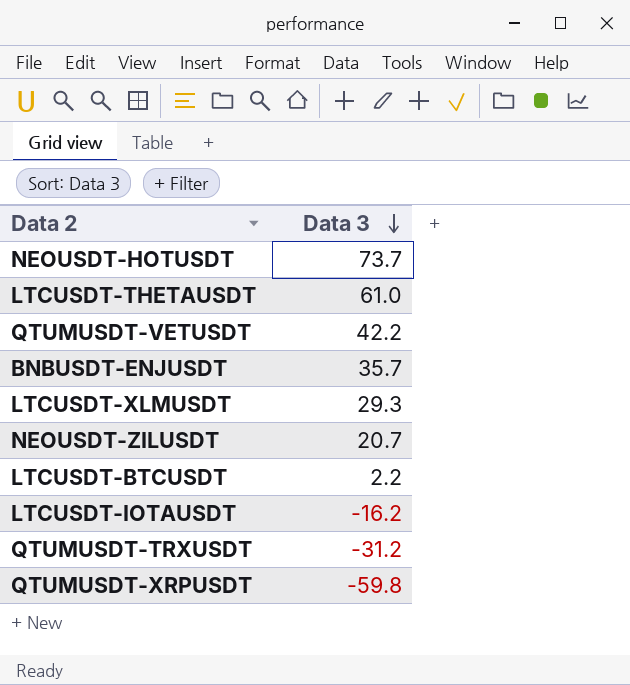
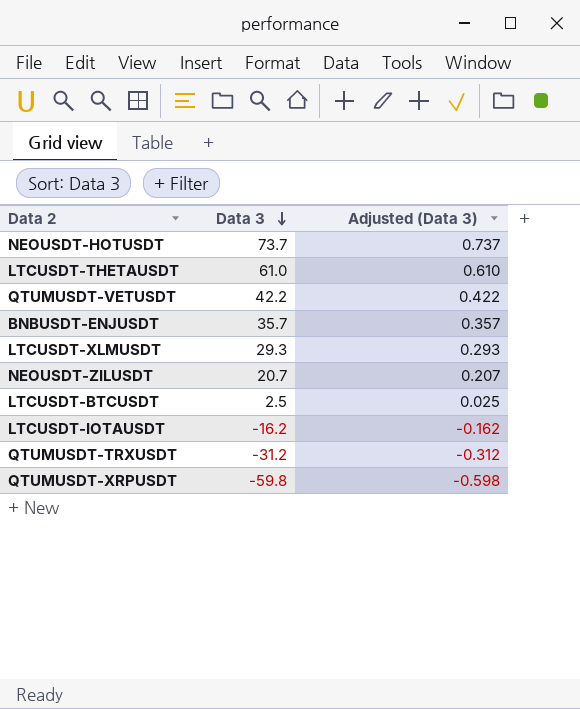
column Adjusted (Data 3) | formula: none -> [Data 3] * 0.01
LTCUSDT-BTCUSDT | Data 3: 2.2 -> 2.5

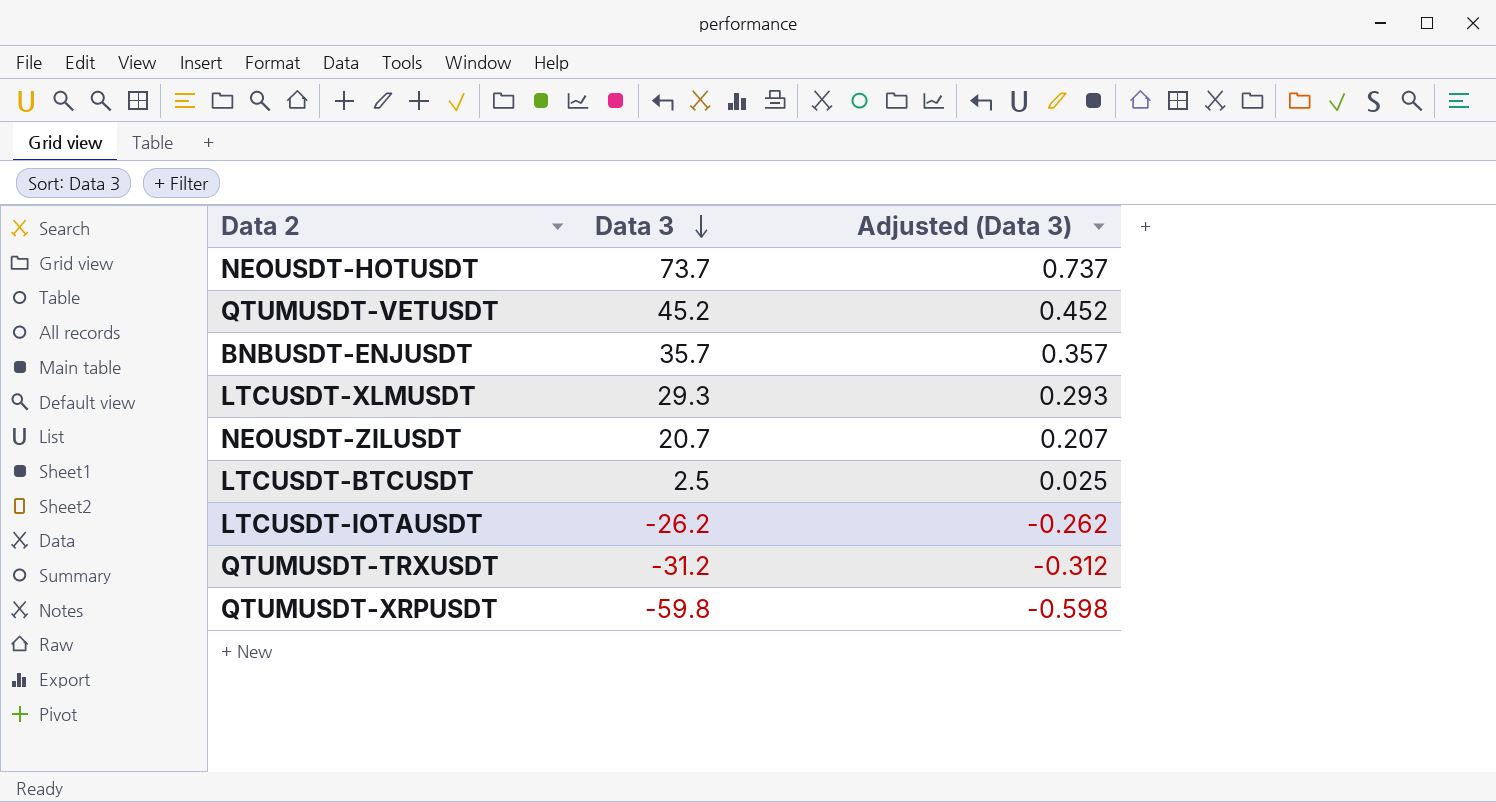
row LTCUSDT-THETAUSDT: 61.0 | 0.610 -> none
QTUMUSDT-VETUSDT | Data 3: 42.2 -> 45.2
QTUMUSDT-VETUSDT | Adjusted (Data 3): 0.422 -> 0.452
LTCUSDT-IOTAUSDT | Data 3: -16.2 -> -26.2
LTCUSDT-IOTAUSDT | Adjusted (Data 3): -0.162 -> -0.262

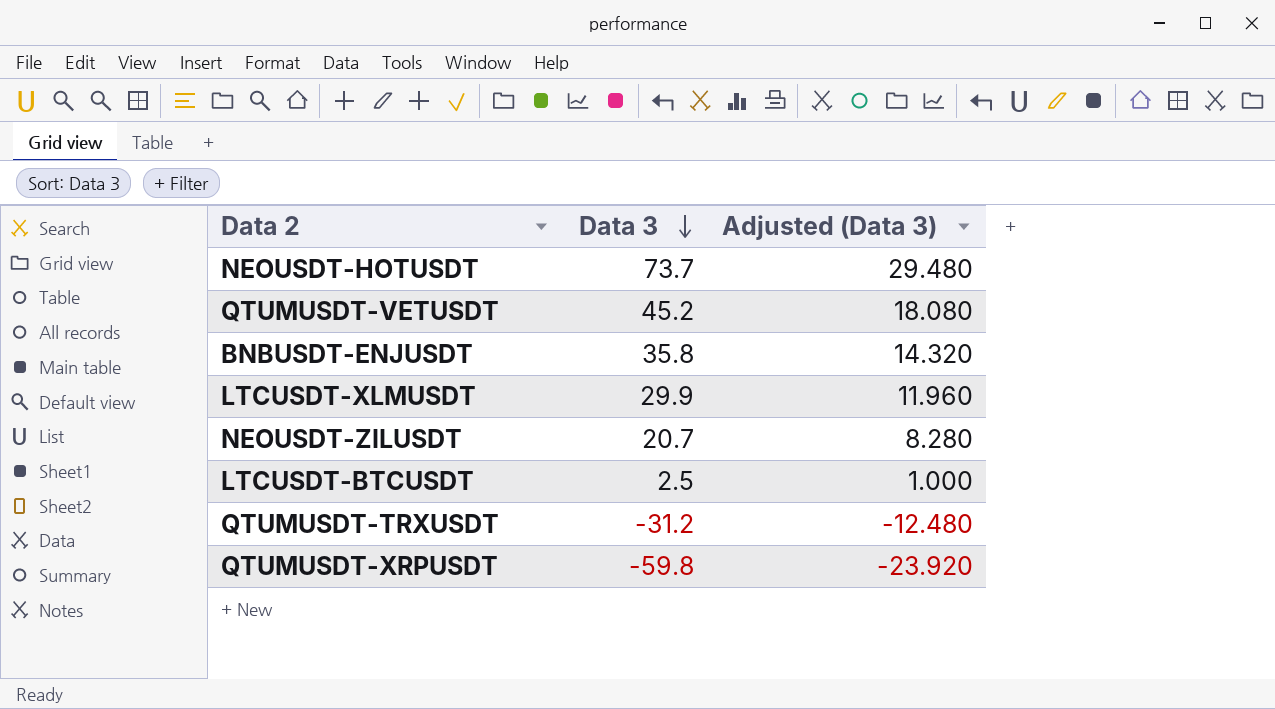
column Adjusted (Data 3) | formula: [Data 3] * 0.01 -> [Data 3] * 0.4
row LTCUSDT-IOTAUSDT: -26.2 | -0.262 -> none
BNBUSDT-ENJUSDT | Data 3: 35.7 -> 35.8
LTCUSDT-XLMUSDT | Data 3: 29.3 -> 29.9

